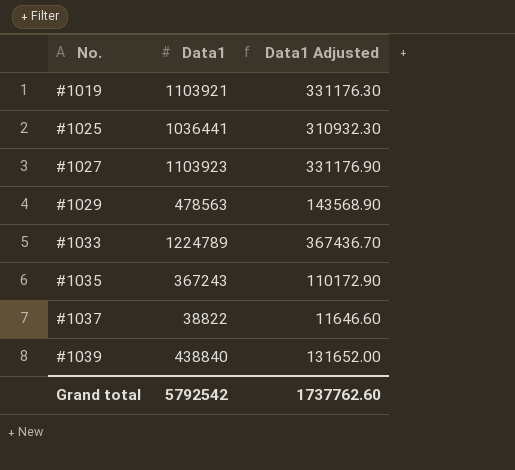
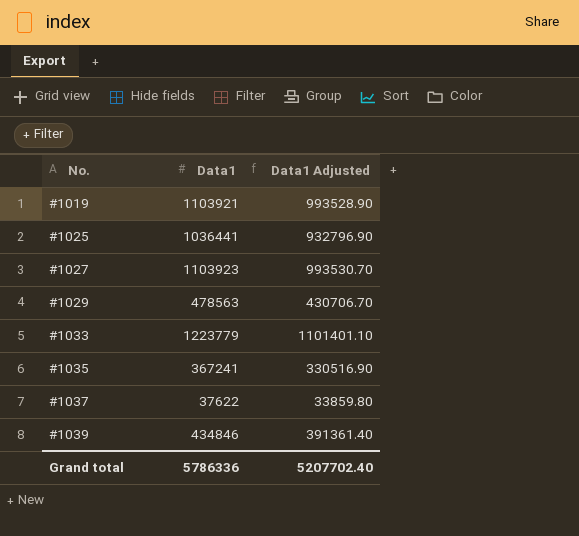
column Data1 Adjusted | formula: [Data1] * 0.3 -> [Data1] * 0.9
#1033 | Data1: 1224789 -> 1223779
#1035 | Data1: 367243 -> 367241
#1037 | Data1: 38822 -> 37622
#1039 | Data1: 438840 -> 434846
Grand total | Data1: 5792542 -> 5786336
Grand total | Data1 Adjusted: 1737762.60 -> 5207702.40

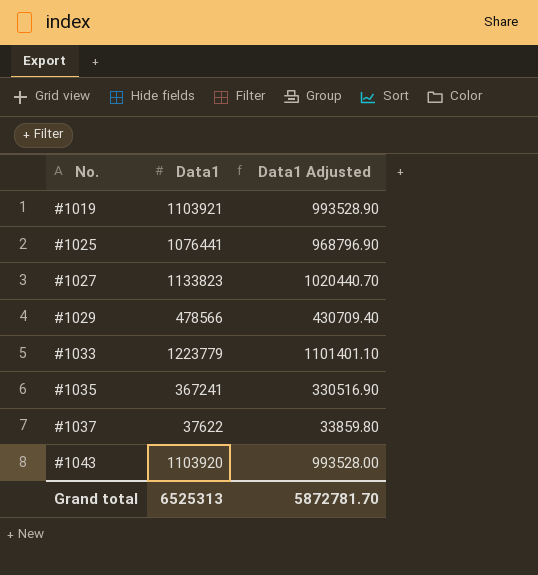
row #1039: 434846 | 391361.40 -> none
#1025 | Data1: 1036441 -> 1076441
#1025 | Data1 Adjusted: 932796.90 -> 968796.90
#1027 | Data1: 1103923 -> 1133823
#1027 | Data1 Adjusted: 993530.70 -> 1020440.70
#1029 | Data1: 478563 -> 478566
#1029 | Data1 Adjusted: 430706.70 -> 430709.40
row #1043: none -> 1103920 | 993528.00
Grand total | Data1: 5786336 -> 6525313
Grand total | Data1 Adjusted: 5207702.40 -> 5872781.70

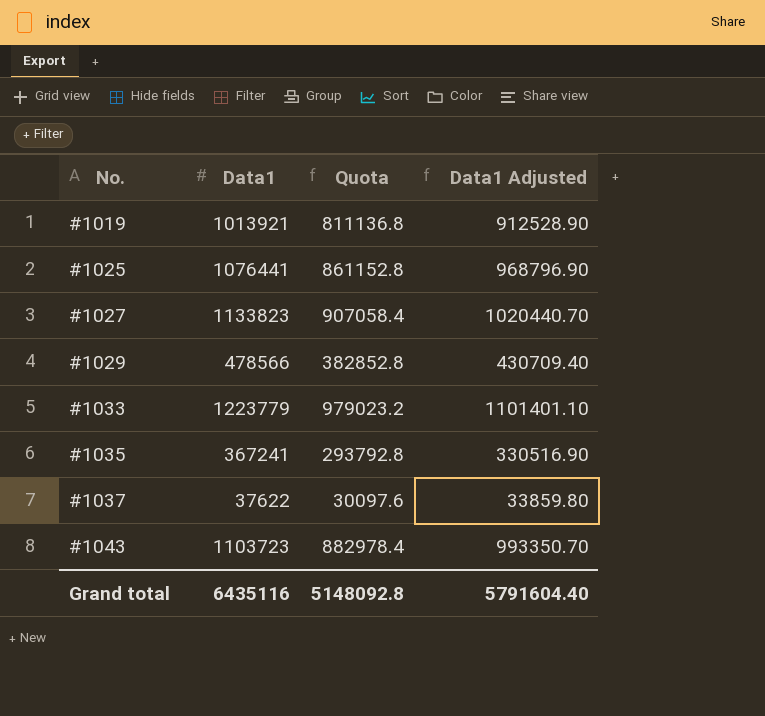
column Quota | formula: none -> [Data1] * 0.8
#1019 | Data1: 1103921 -> 1013921
#1019 | Data1 Adjusted: 993528.90 -> 912528.90
#1043 | Data1: 1103920 -> 1103723
#1043 | Data1 Adjusted: 993528.00 -> 993350.70
Grand total | Data1: 6525313 -> 6435116
Grand total | Data1 Adjusted: 5872781.70 -> 5791604.40

